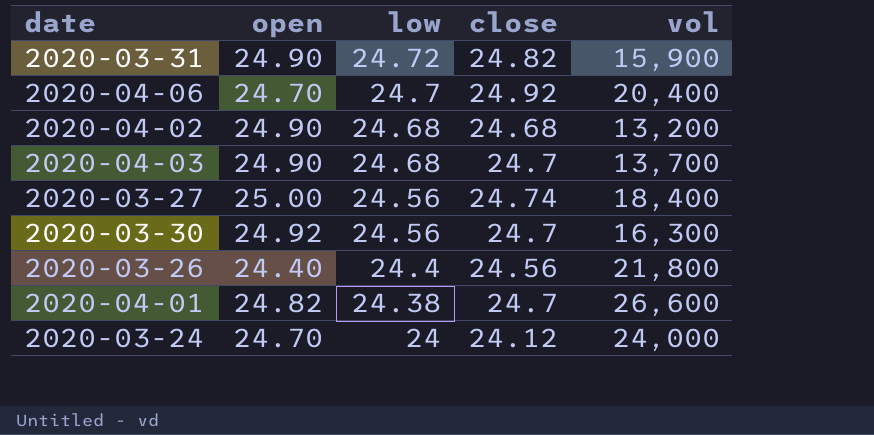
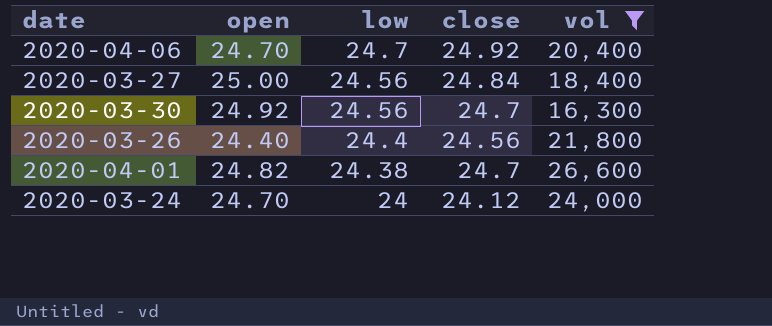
filter: none -> vol >= 16,300
2020-03-27 | close: 24.74 -> 24.84

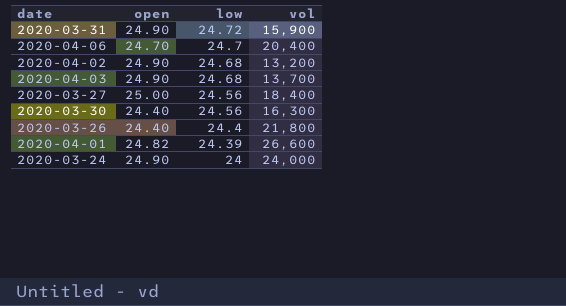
filter: vol >= 16,300 -> none
column close | position: 4 -> none
2020-03-30 | open: 24.92 -> 24.40
2020-04-01 | low: 24.38 -> 24.39
2020-03-24 | open: 24.70 -> 24.90

